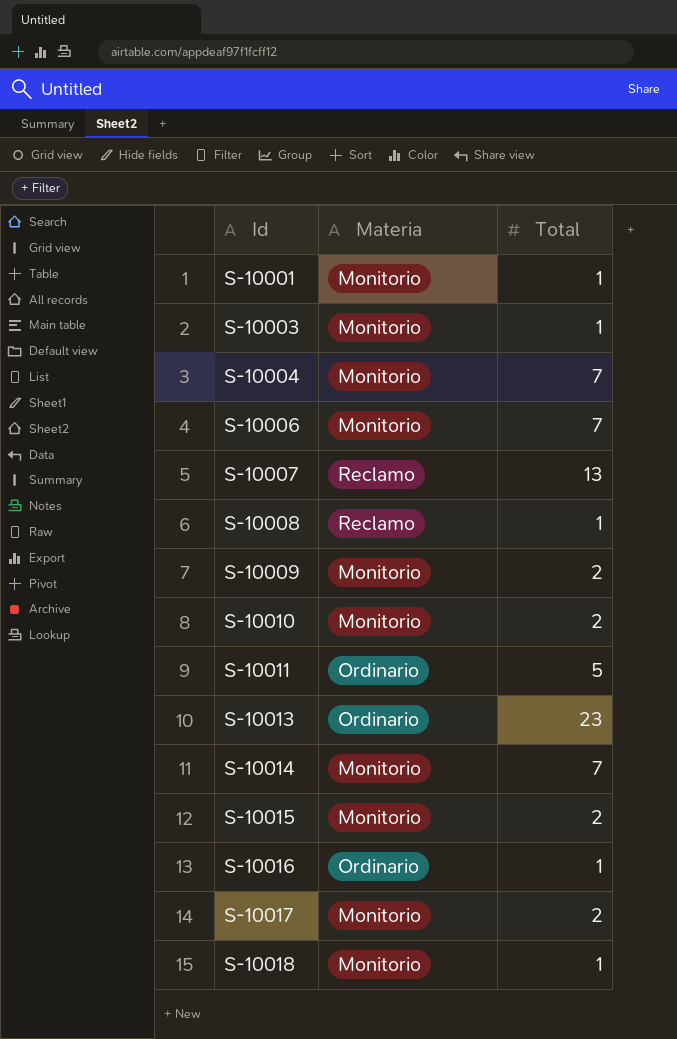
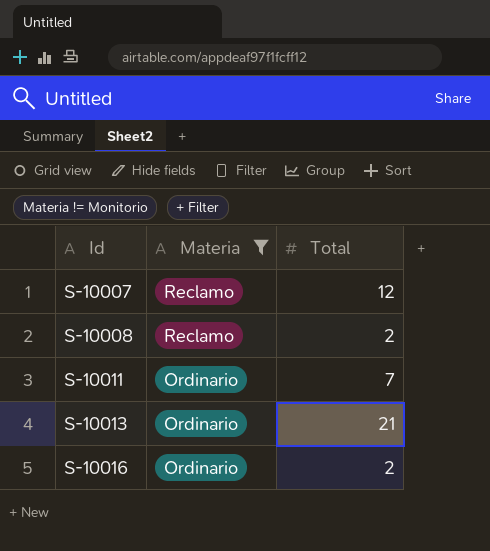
filter: none -> Materia != Monitorio
S-10007 | Total: 13 -> 12
S-10008 | Total: 1 -> 2
S-10011 | Total: 5 -> 7
S-10013 | Total: 23 -> 21
S-10016 | Total: 1 -> 2

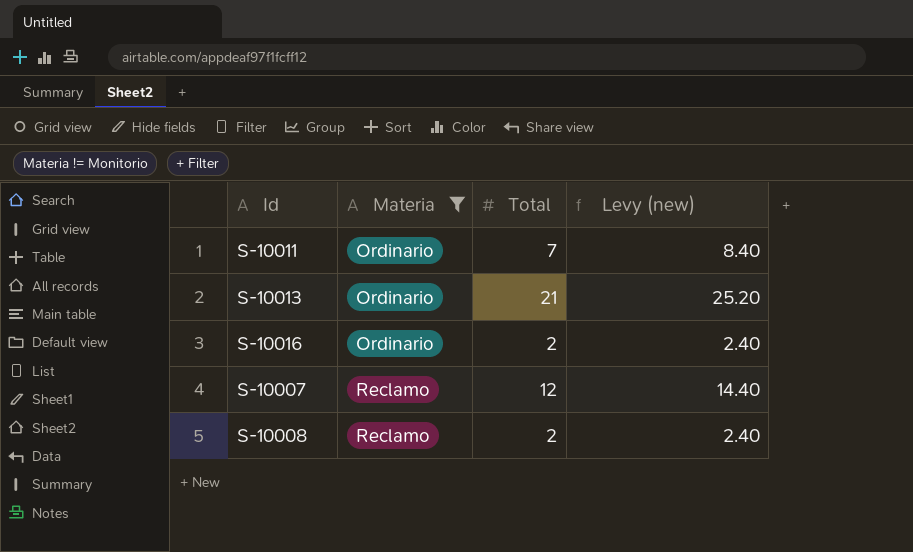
row order: Id ascending -> Materia ascending
column Levy (new) | formula: none -> [Total] * 1.2

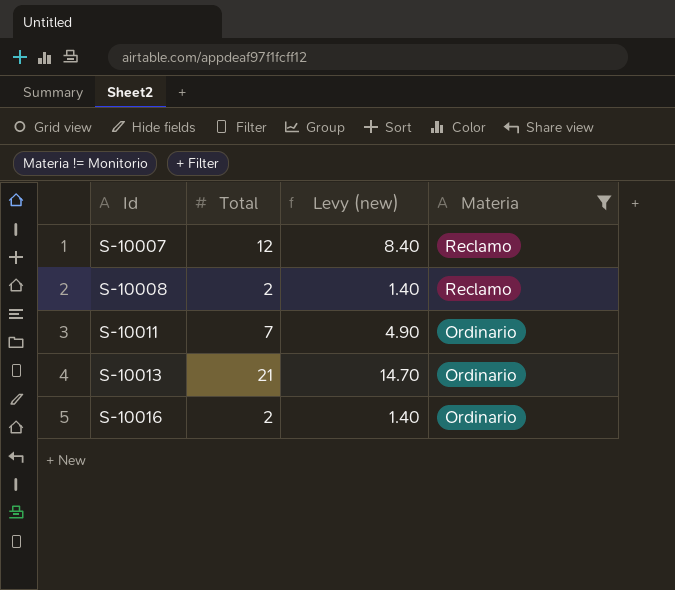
row order: Materia ascending -> Id ascending
column Levy (new) | formula: [Total] * 1.2 -> [Total] * 0.7
column Materia | position: 2 -> 4

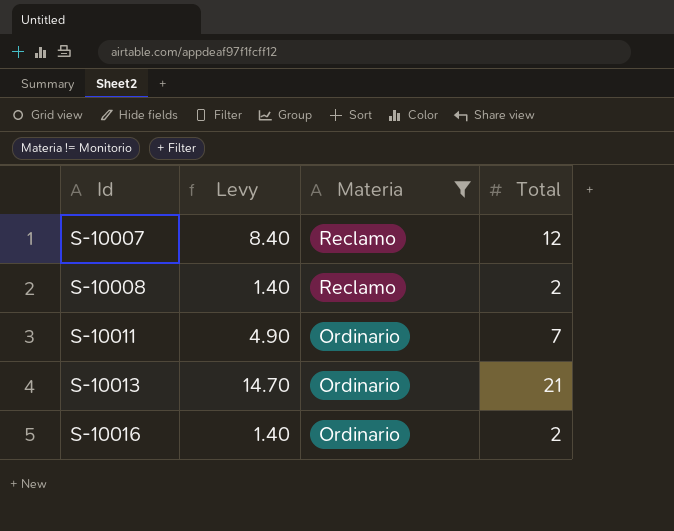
column name: Levy (new) -> Levy
column Total | position: 2 -> 4

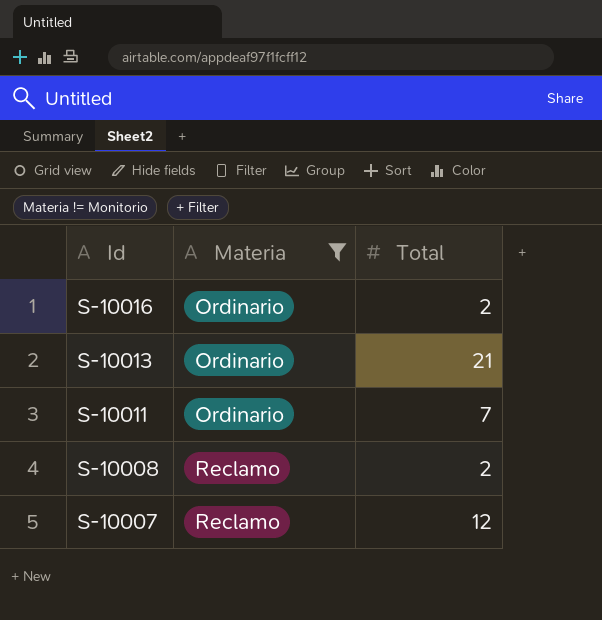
row order: Id ascending -> Id descending
column Levy | formula: [Total] * 0.7 -> none

